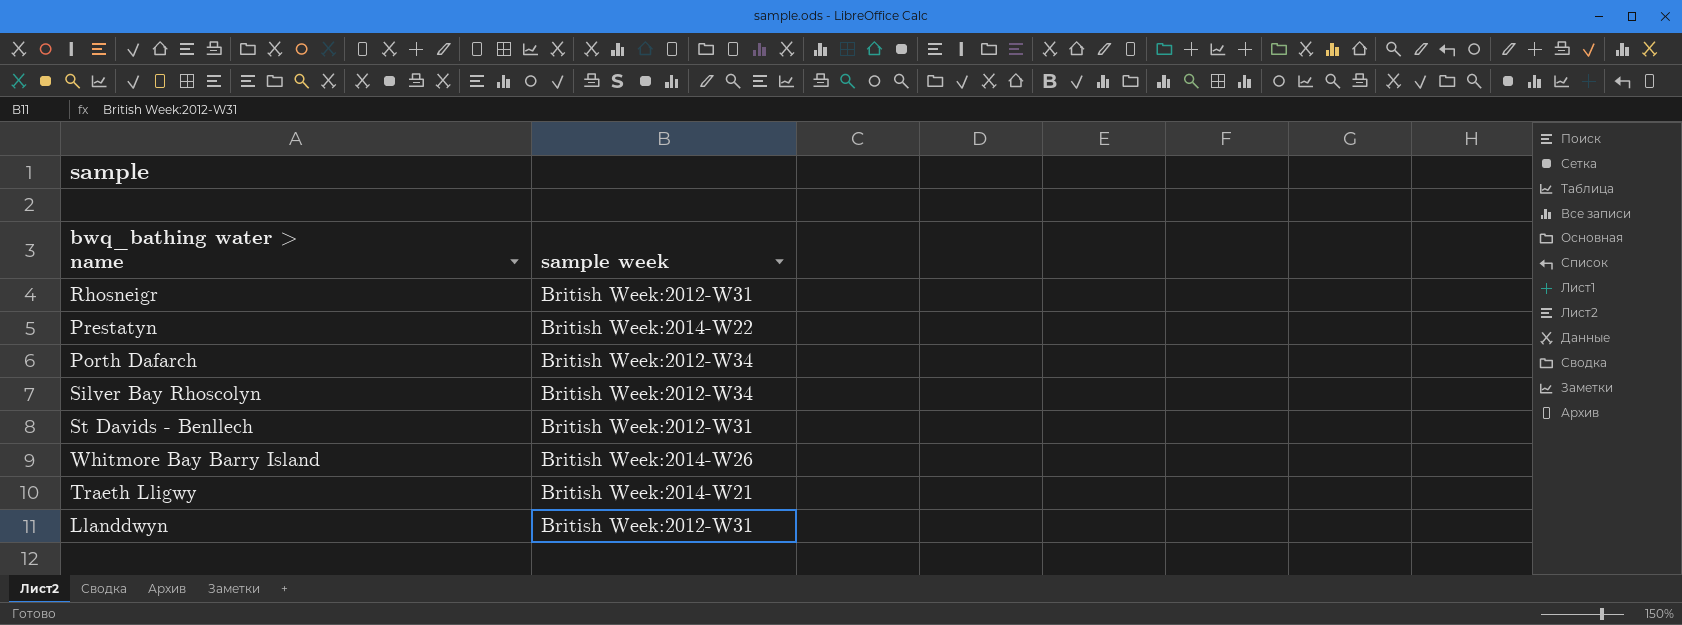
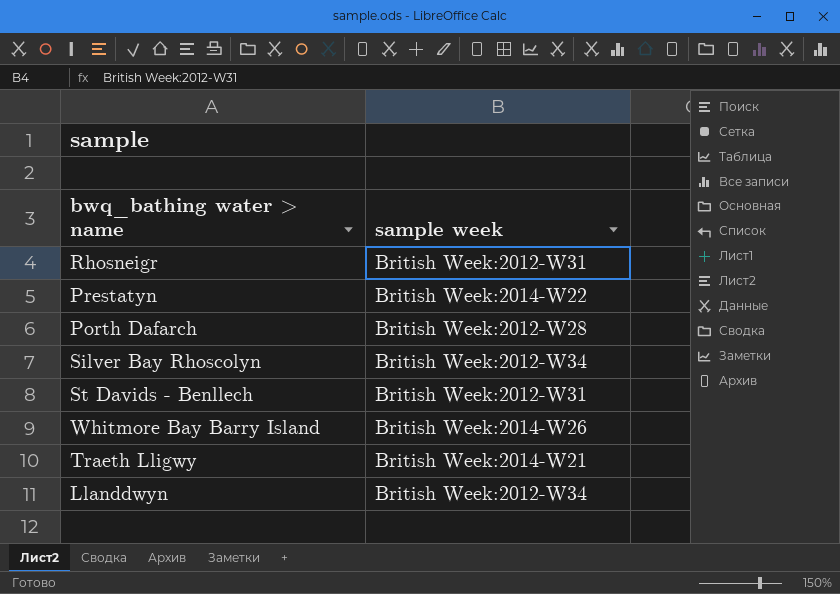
Porth Dafarch | sample week: British Week:2012-W34 -> British Week:2012-W28
Llanddwyn | sample week: British Week:2012-W31 -> British Week:2012-W34

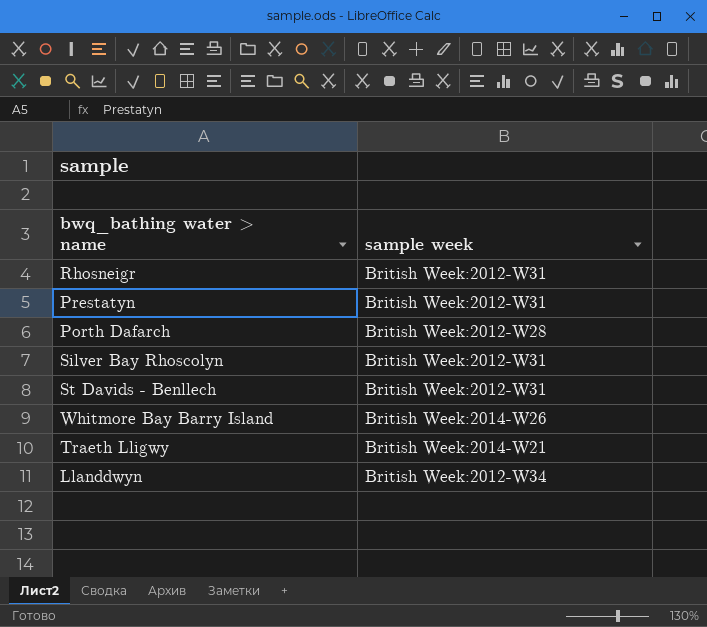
Prestatyn | sample week: British Week:2014-W22 -> British Week:2012-W31
Silver Bay Rhoscolyn | sample week: British Week:2012-W34 -> British Week:2012-W31

